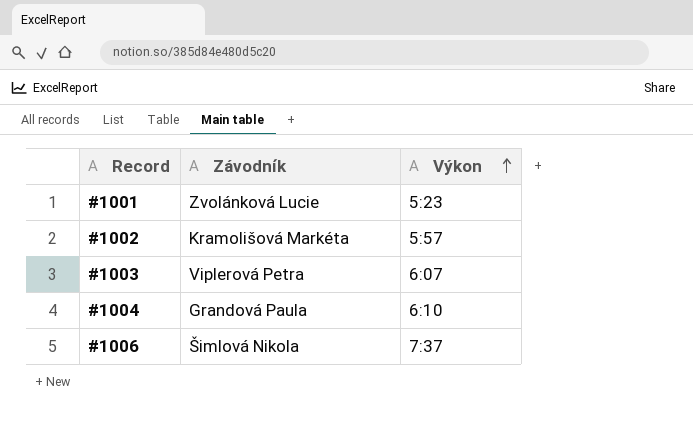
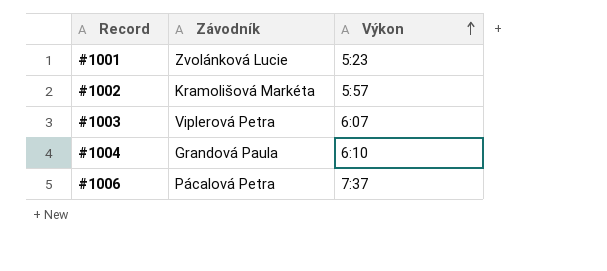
#1006 | Závodník: Šimlová Nikola -> Pácalová Petra

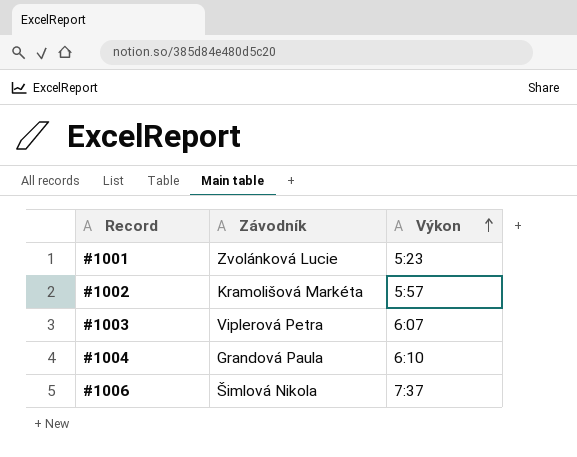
#1006 | Závodník: Pácalová Petra -> Šimlová Nikola

